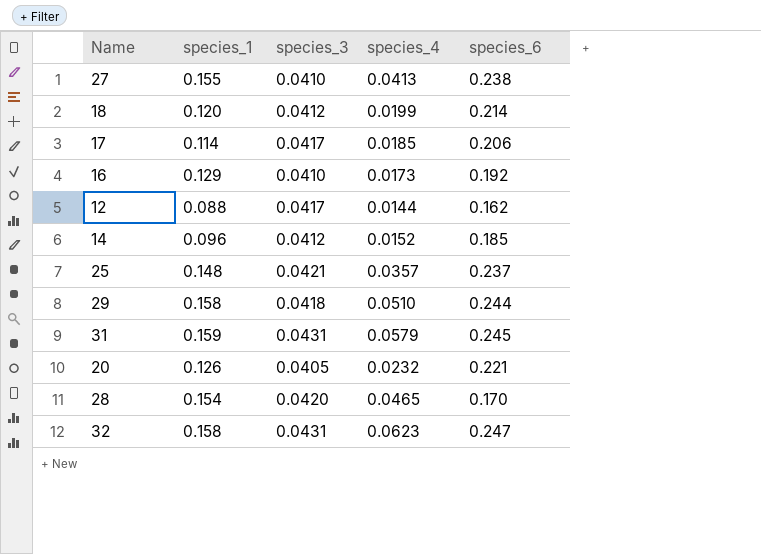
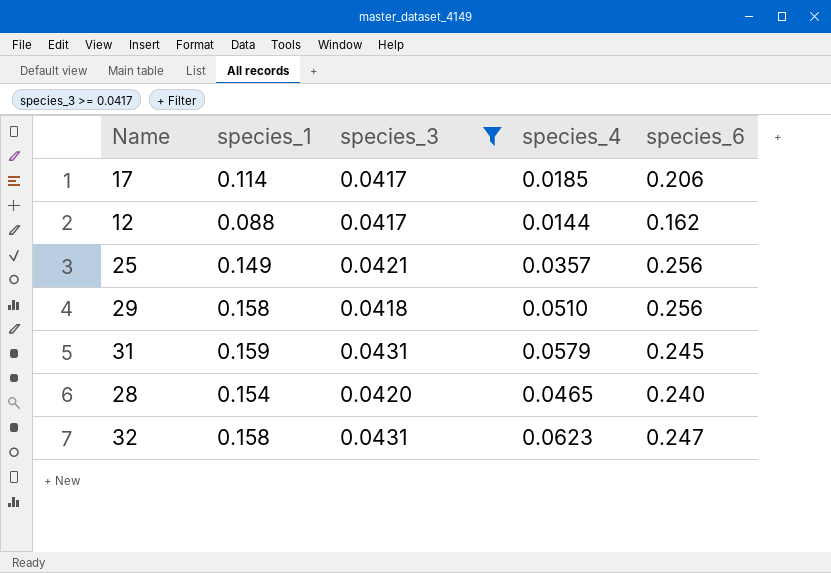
filter: none -> species_3 >= 0.0417
25 | species_1: 0.148 -> 0.149
25 | species_6: 0.237 -> 0.256
29 | species_6: 0.244 -> 0.256
28 | species_6: 0.170 -> 0.240

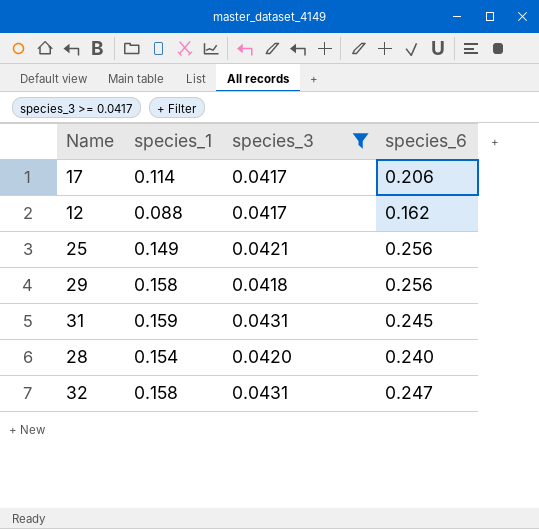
column species_4 | position: 4 -> none

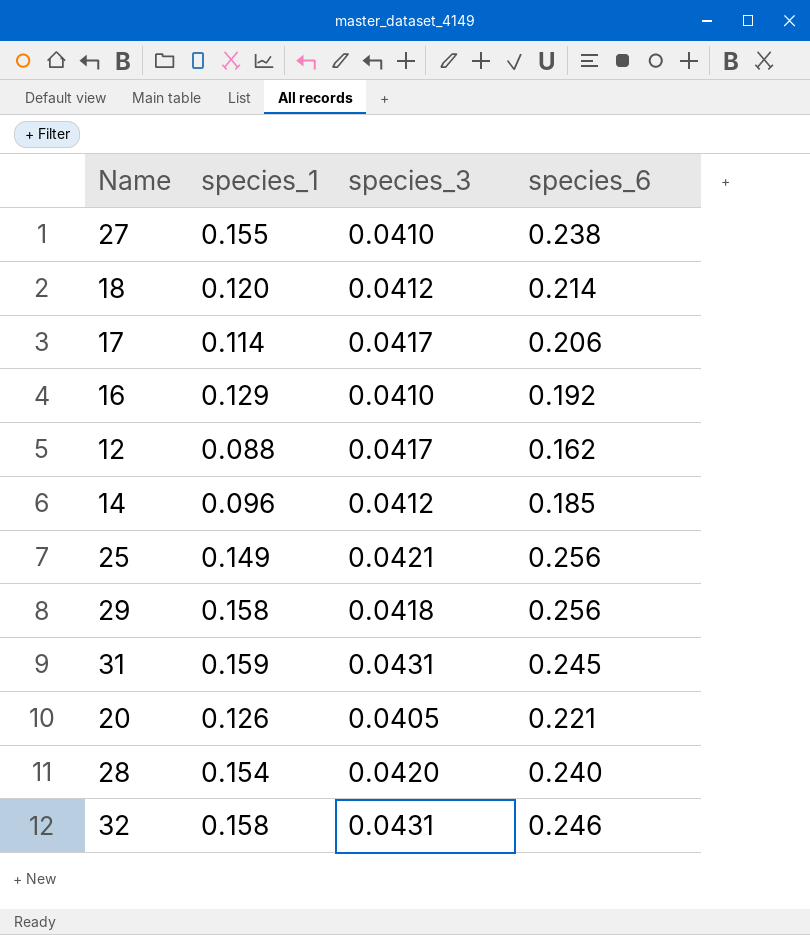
filter: species_3 >= 0.0417 -> none
32 | species_6: 0.247 -> 0.246

